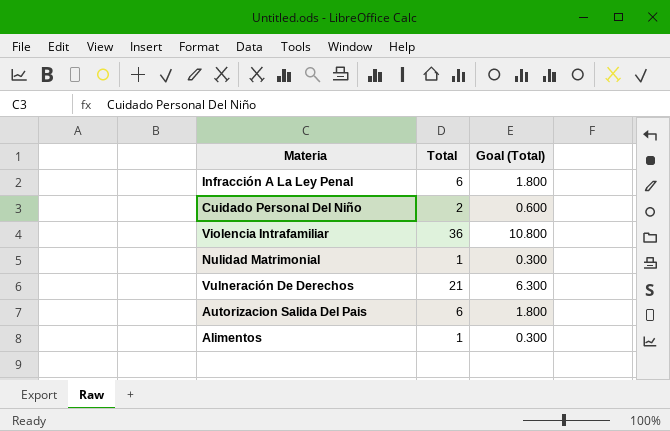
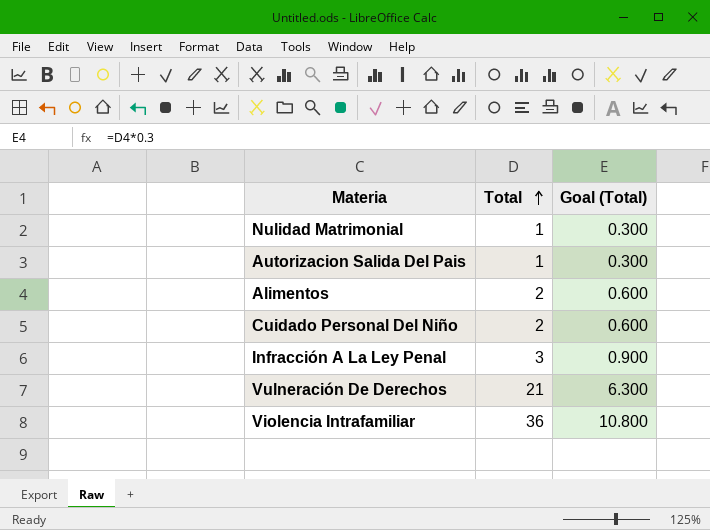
row order: none -> Total ascending
Autorizacion Salida Del Pais | Total: 6 -> 1
Autorizacion Salida Del Pais | Goal (Total): 1.800 -> 0.300
Alimentos | Total: 1 -> 2
Alimentos | Goal (Total): 0.300 -> 0.600
Infracción A La Ley Penal | Total: 6 -> 3
Infracción A La Ley Penal | Goal (Total): 1.800 -> 0.900

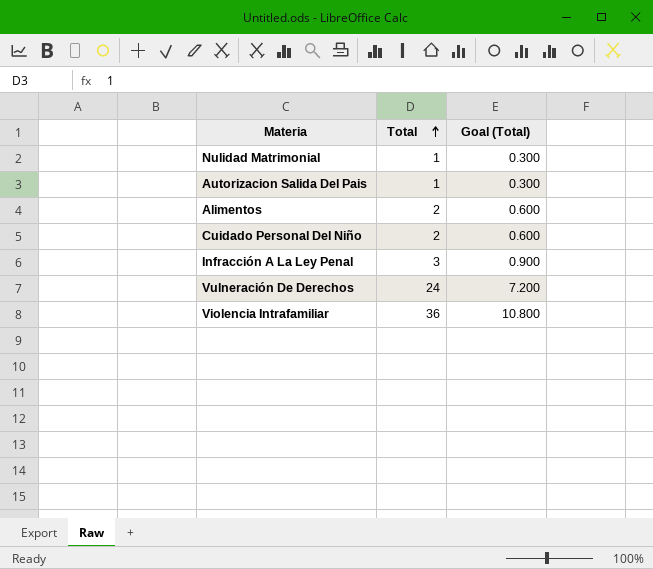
Vulneración De Derechos | Total: 21 -> 24
Vulneración De Derechos | Goal (Total): 6.300 -> 7.200

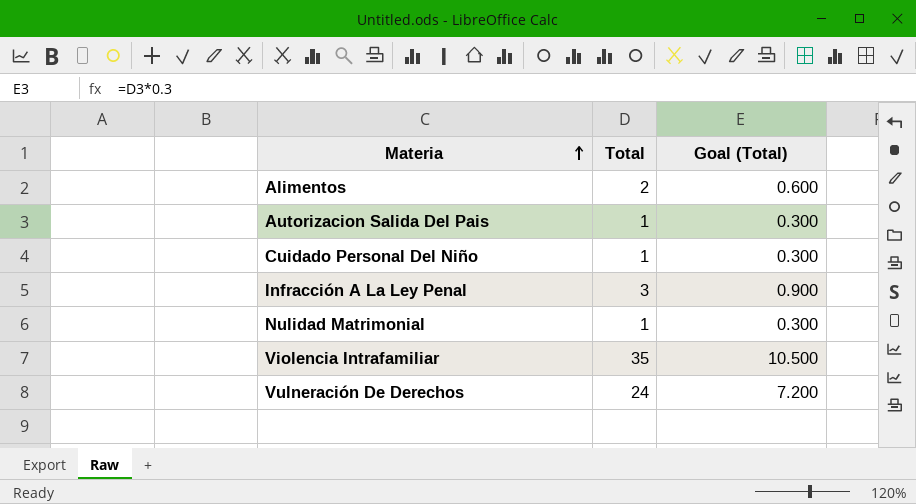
row order: Total ascending -> Materia ascending
Cuidado Personal Del Niño | Total: 2 -> 1
Cuidado Personal Del Niño | Goal (Total): 0.600 -> 0.300
Violencia Intrafamiliar | Total: 36 -> 35
Violencia Intrafamiliar | Goal (Total): 10.800 -> 10.500

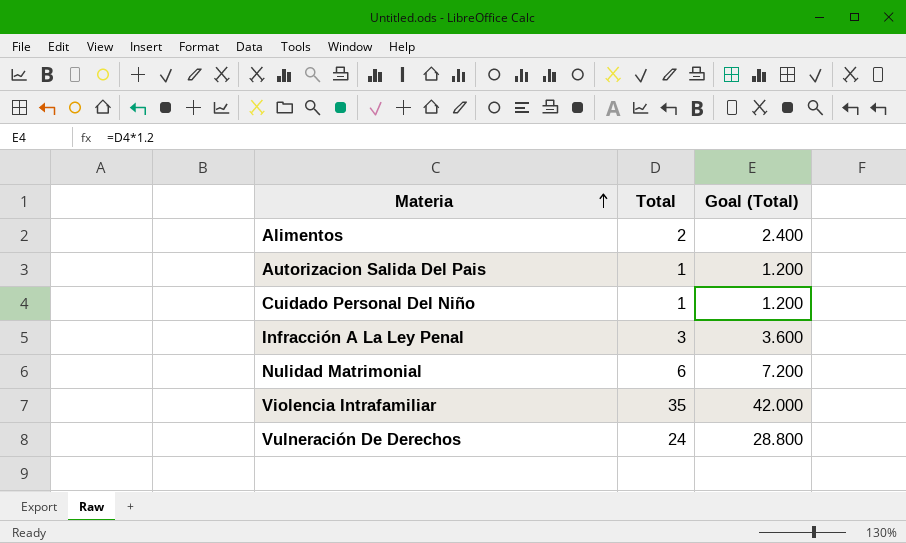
column Goal (Total) | formula: [Total] * 0.3 -> [Total] * 1.2
Nulidad Matrimonial | Total: 1 -> 6

